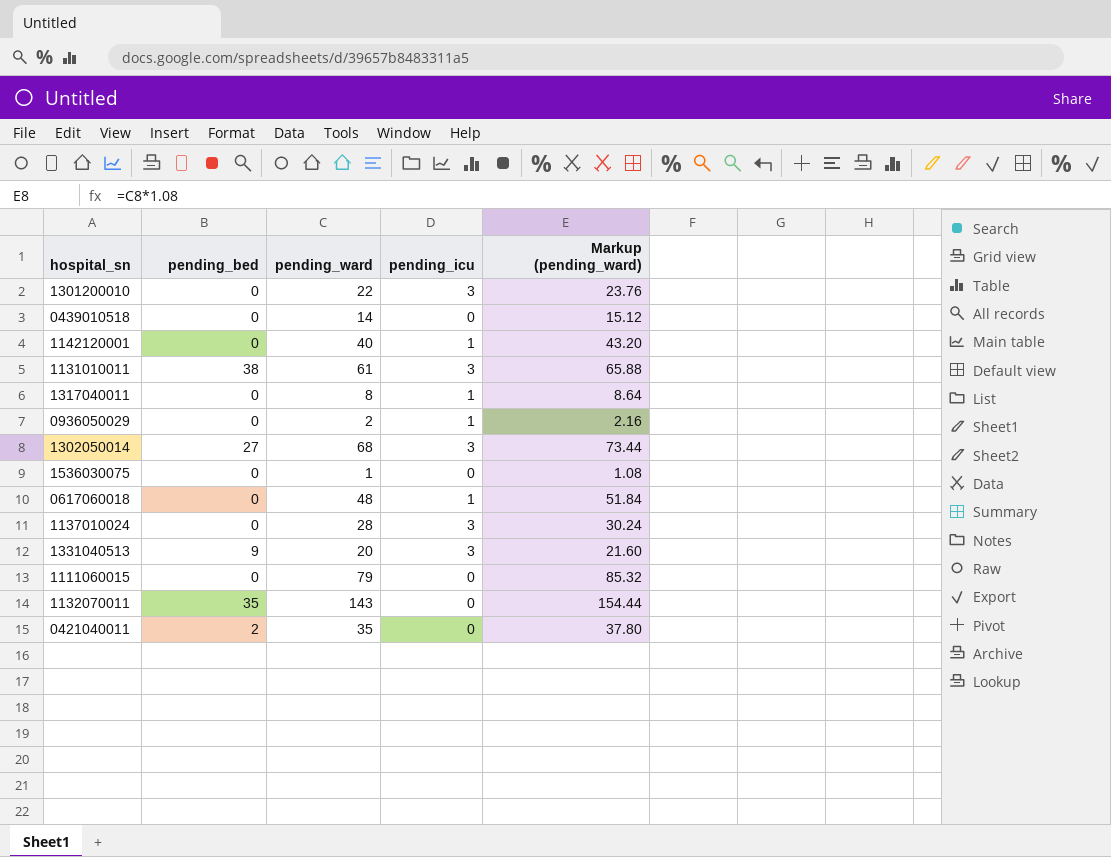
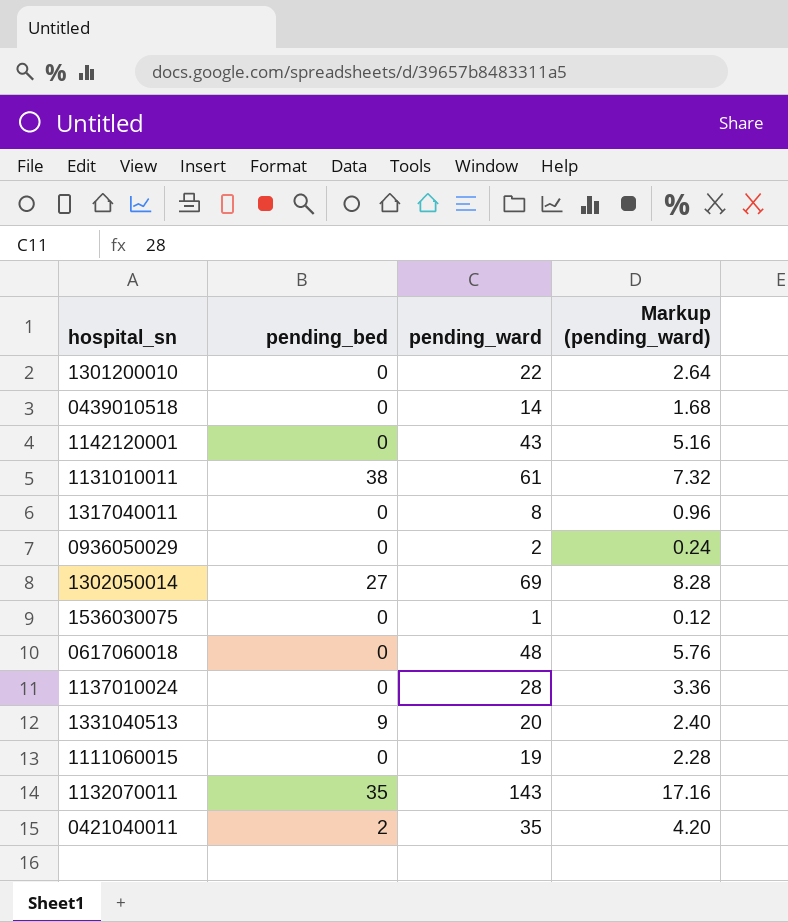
column pending_icu | position: 4 -> none
column Markup (pending_ward) | formula: [pending_ward] * 1.08 -> [pending_ward] * 0.12
1142120001 | pending_ward: 40 -> 43
1302050014 | pending_ward: 68 -> 69
1111060015 | pending_ward: 79 -> 19

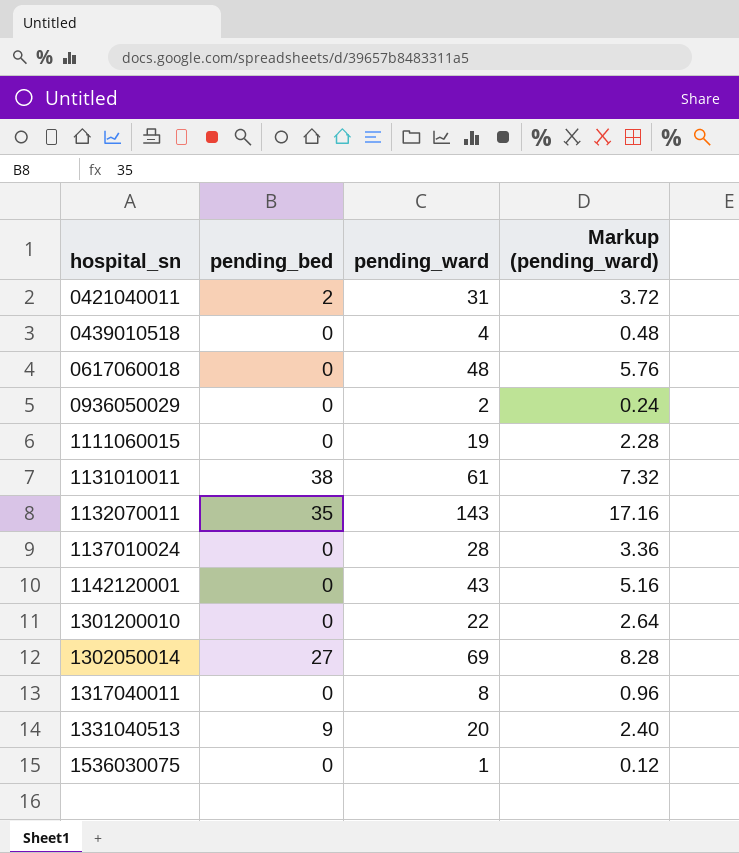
row order: none -> hospital_sn ascending
0421040011 | pending_ward: 35 -> 31
0421040011 | Markup (pending_ward): 4.20 -> 3.72
0439010518 | pending_ward: 14 -> 4
0439010518 | Markup (pending_ward): 1.68 -> 0.48

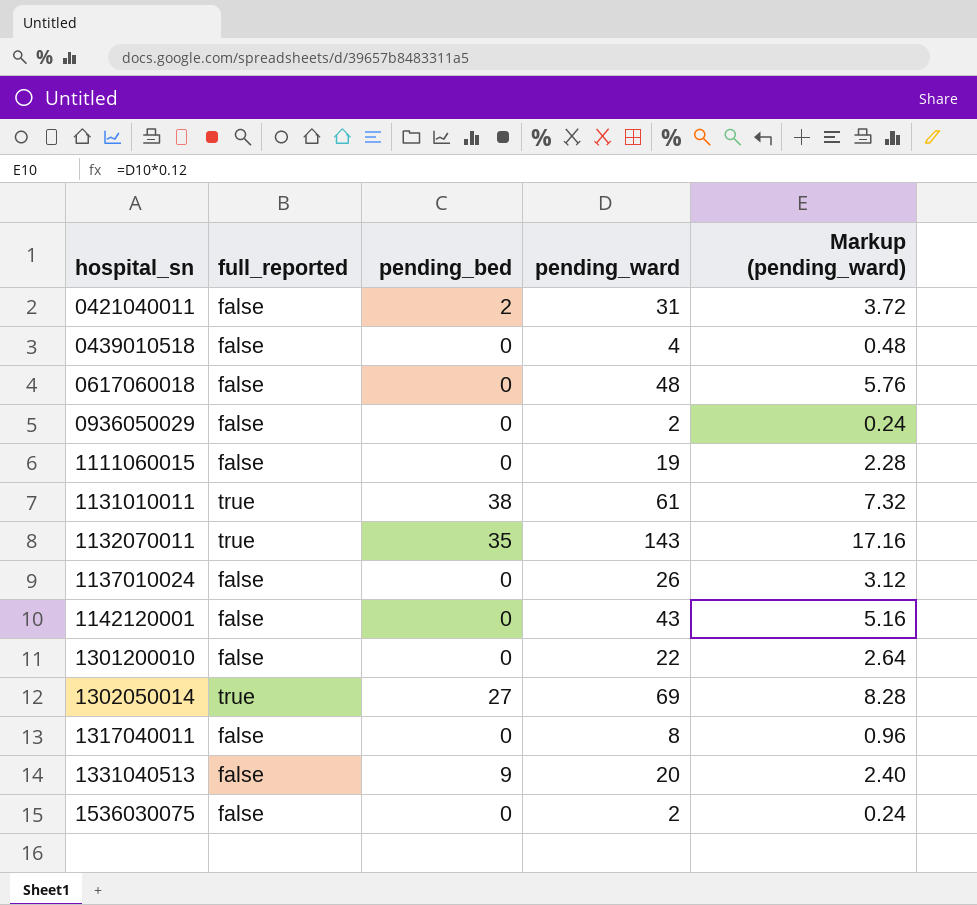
column full_reported | position: none -> 2
1137010024 | pending_ward: 28 -> 26
1137010024 | Markup (pending_ward): 3.36 -> 3.12
1536030075 | pending_ward: 1 -> 2
1536030075 | Markup (pending_ward): 0.12 -> 0.24

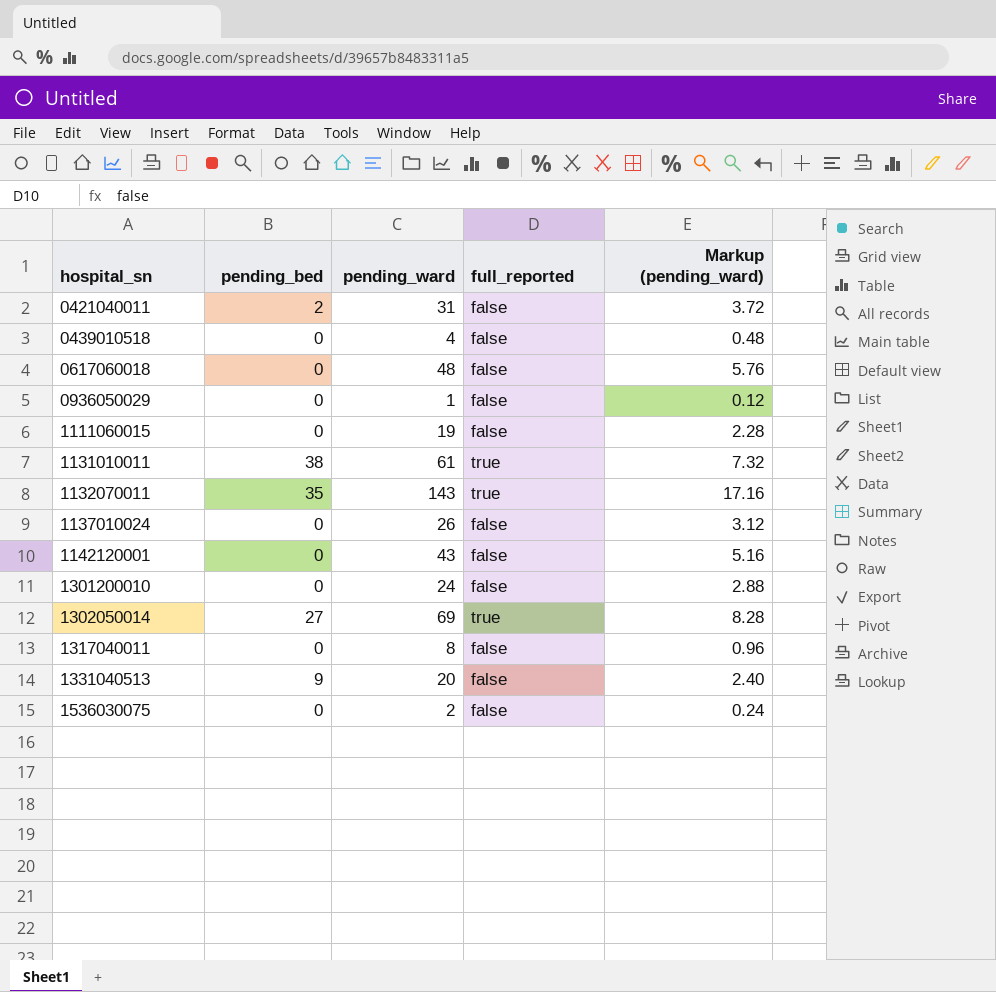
column full_reported | position: 2 -> 4
0936050029 | pending_ward: 2 -> 1
0936050029 | Markup (pending_ward): 0.24 -> 0.12
1301200010 | pending_ward: 22 -> 24
1301200010 | Markup (pending_ward): 2.64 -> 2.88

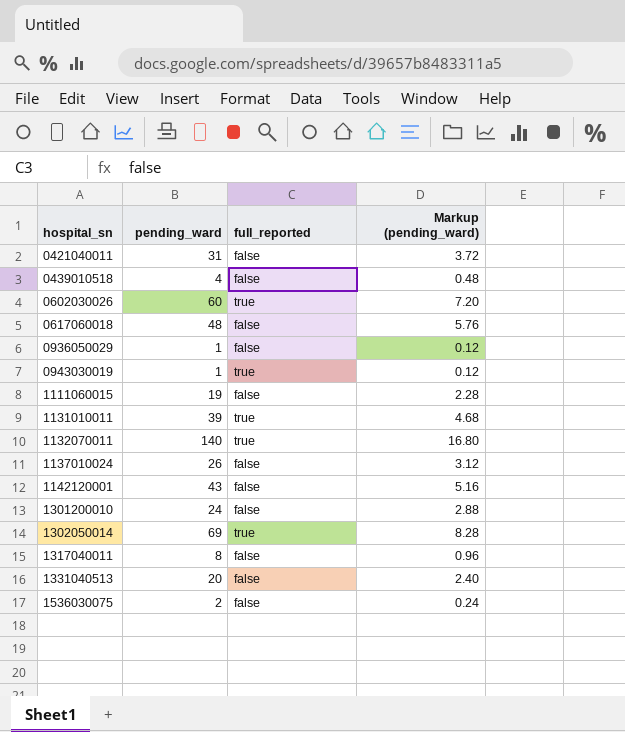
column pending_bed | position: 2 -> none
row 0602030026: none -> 60 | true | 7.20
row 0943030019: none -> 1 | true | 0.12
1131010011 | pending_ward: 61 -> 39
1131010011 | Markup (pending_ward): 7.32 -> 4.68
1132070011 | pending_ward: 143 -> 140
1132070011 | Markup (pending_ward): 17.16 -> 16.80

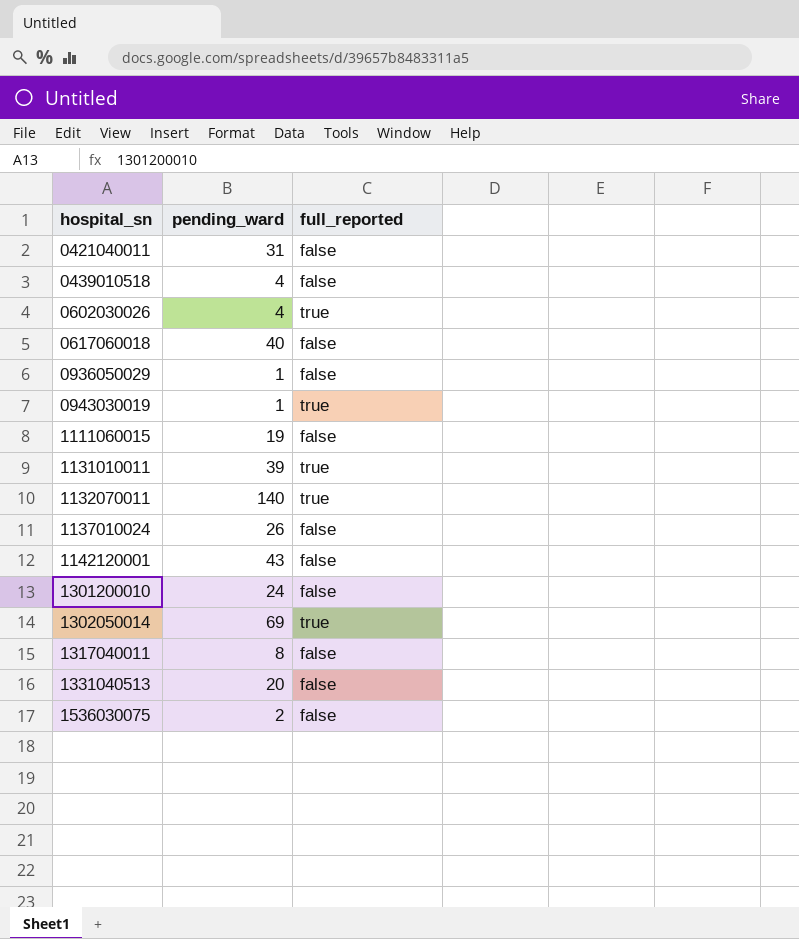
column Markup (pending_ward) | formula: [pending_ward] * 0.12 -> none
0602030026 | pending_ward: 60 -> 4
0617060018 | pending_ward: 48 -> 40

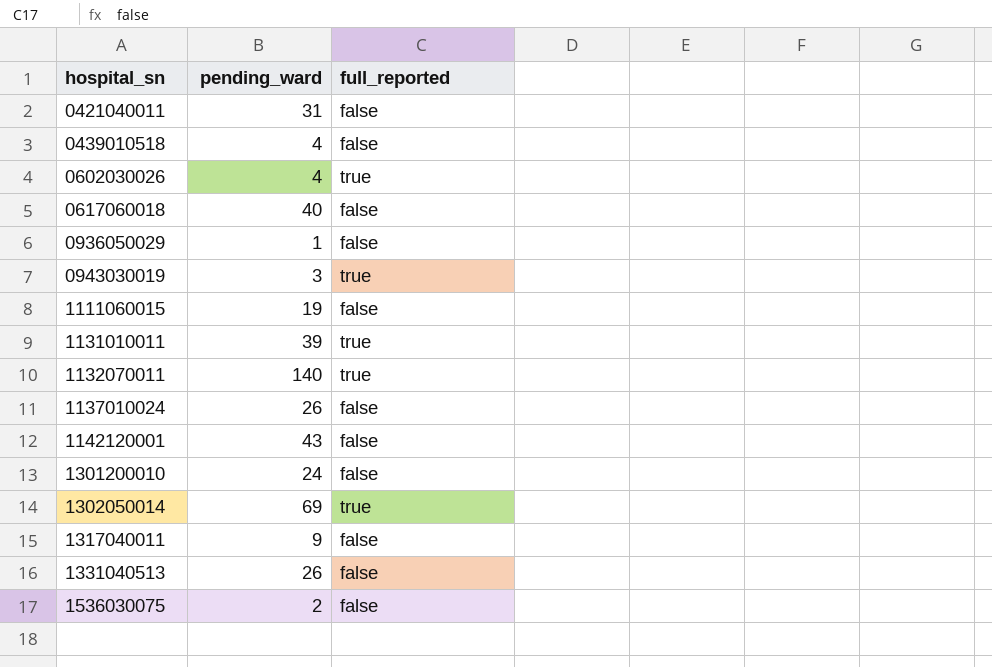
0943030019 | pending_ward: 1 -> 3
1317040011 | pending_ward: 8 -> 9
1331040513 | pending_ward: 20 -> 26

